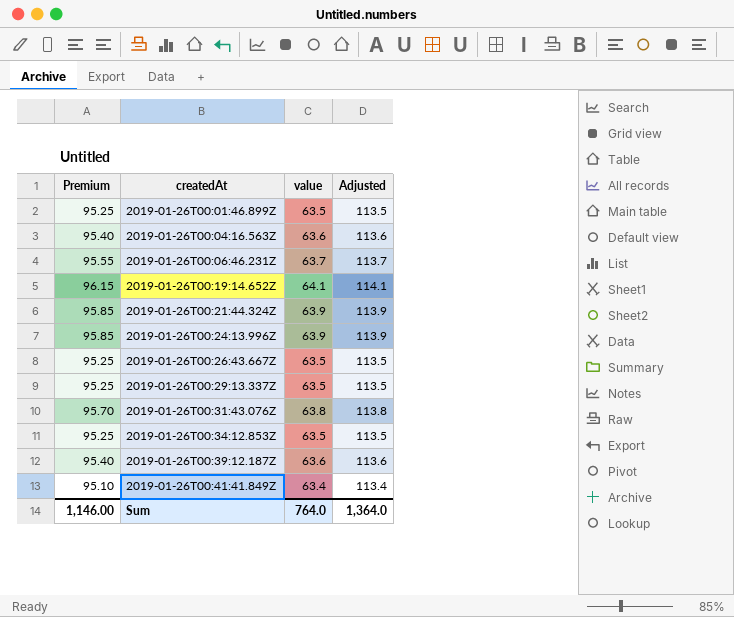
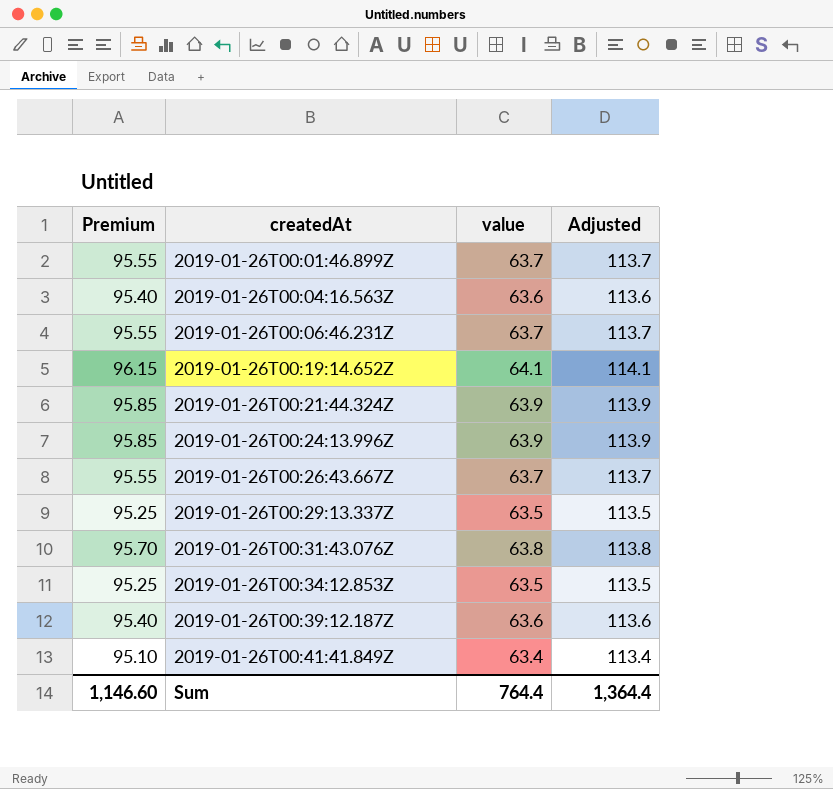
2019-01-26T00:01:46.899Z | Premium: 95.25 -> 95.55
2019-01-26T00:01:46.899Z | value: 63.5 -> 63.7
2019-01-26T00:01:46.899Z | Adjusted: 113.5 -> 113.7
2019-01-26T00:26:43.667Z | Premium: 95.25 -> 95.55
2019-01-26T00:26:43.667Z | value: 63.5 -> 63.7
2019-01-26T00:26:43.667Z | Adjusted: 113.5 -> 113.7
Sum | Premium: 1,146.00 -> 1,146.60
Sum | value: 764.0 -> 764.4
Sum | Adjusted: 1,364.0 -> 1,364.4

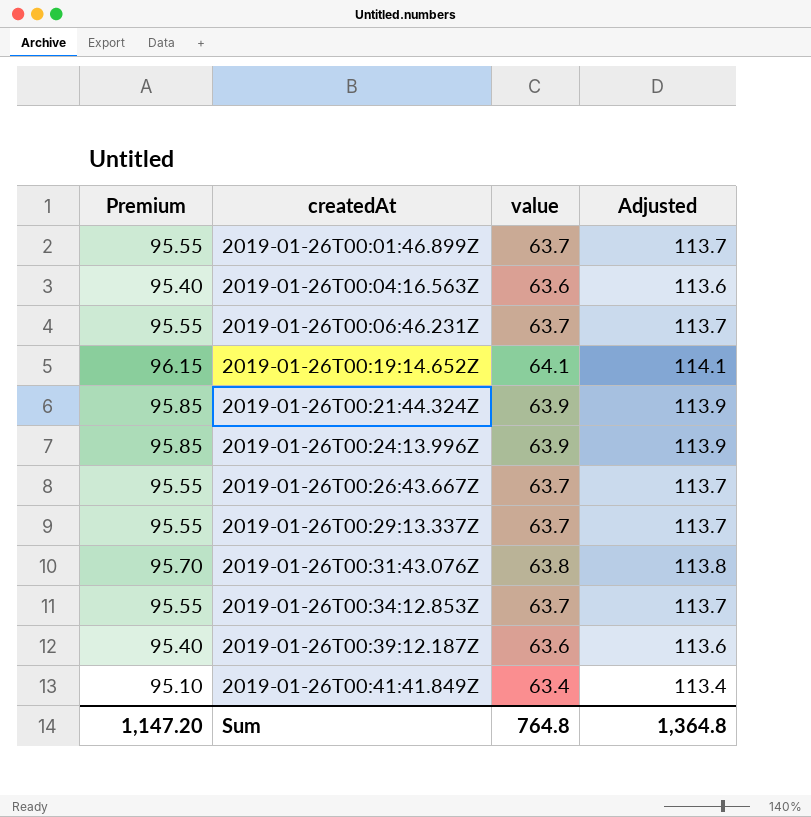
2019-01-26T00:29:13.337Z | Premium: 95.25 -> 95.55
2019-01-26T00:29:13.337Z | value: 63.5 -> 63.7
2019-01-26T00:29:13.337Z | Adjusted: 113.5 -> 113.7
2019-01-26T00:34:12.853Z | Premium: 95.25 -> 95.55
2019-01-26T00:34:12.853Z | value: 63.5 -> 63.7
2019-01-26T00:34:12.853Z | Adjusted: 113.5 -> 113.7
Sum | Premium: 1,146.60 -> 1,147.20
Sum | value: 764.4 -> 764.8
Sum | Adjusted: 1,364.4 -> 1,364.8

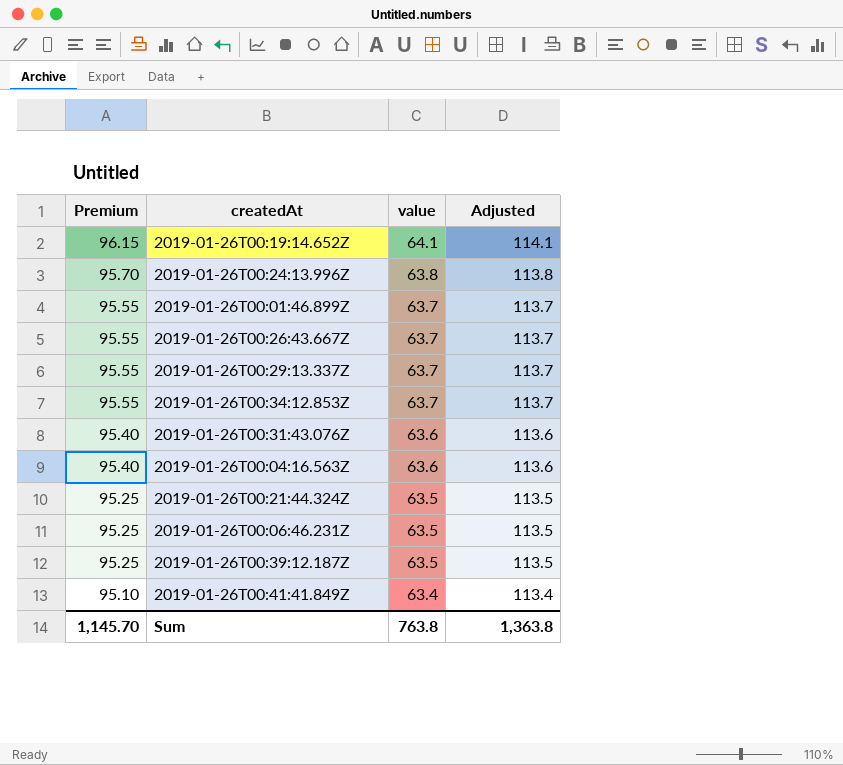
row order: createdAt ascending -> Premium descending
2019-01-26T00:24:13.996Z | Premium: 95.85 -> 95.70
2019-01-26T00:24:13.996Z | value: 63.9 -> 63.8
2019-01-26T00:24:13.996Z | Adjusted: 113.9 -> 113.8
2019-01-26T00:31:43.076Z | Premium: 95.70 -> 95.40
2019-01-26T00:31:43.076Z | value: 63.8 -> 63.6
2019-01-26T00:31:43.076Z | Adjusted: 113.8 -> 113.6
2019-01-26T00:21:44.324Z | Premium: 95.85 -> 95.25
2019-01-26T00:21:44.324Z | value: 63.9 -> 63.5
2019-01-26T00:21:44.324Z | Adjusted: 113.9 -> 113.5
2019-01-26T00:06:46.231Z | Premium: 95.55 -> 95.25
2019-01-26T00:06:46.231Z | value: 63.7 -> 63.5
2019-01-26T00:06:46.231Z | Adjusted: 113.7 -> 113.5
2019-01-26T00:39:12.187Z | Premium: 95.40 -> 95.25
2019-01-26T00:39:12.187Z | value: 63.6 -> 63.5
2019-01-26T00:39:12.187Z | Adjusted: 113.6 -> 113.5
Sum | Premium: 1,147.20 -> 1,145.70
Sum | value: 764.8 -> 763.8
Sum | Adjusted: 1,364.8 -> 1,363.8

